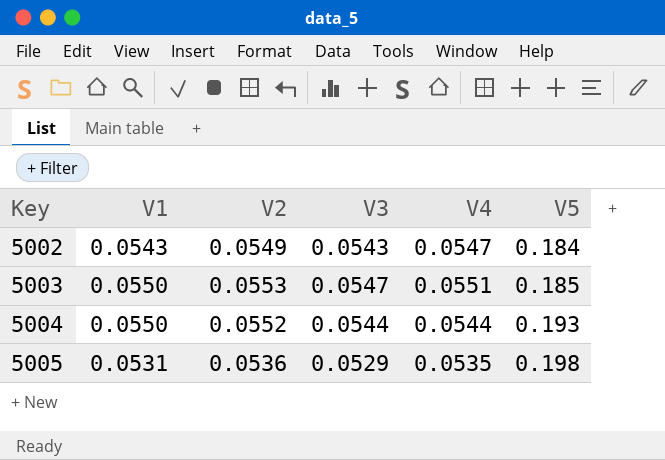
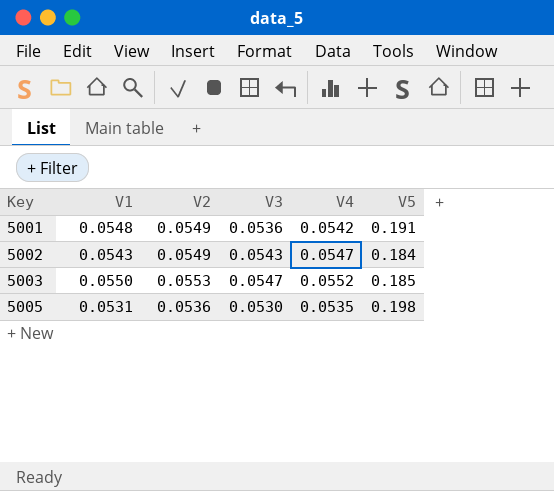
row 5004: 0.0550 | 0.0552 | 0.0544 | 0.0544 | 0.193 -> none
row 5001: none -> 0.0548 | 0.0549 | 0.0536 | 0.0542 | 0.191
5003 | V4: 0.0551 -> 0.0552
5005 | V3: 0.0529 -> 0.0530

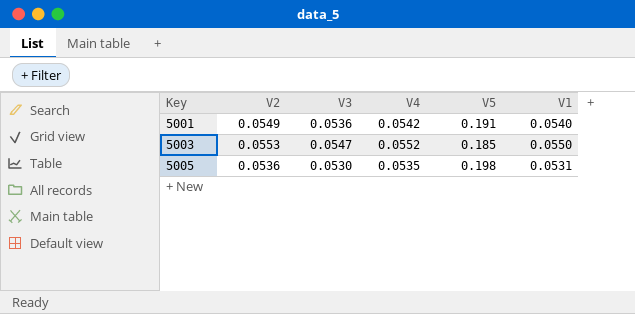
column V1 | position: 2 -> 6
row 5002: 0.0543 | 0.0549 | 0.0543 | 0.0547 | 0.184 -> none
5001 | V1: 0.0548 -> 0.0540

